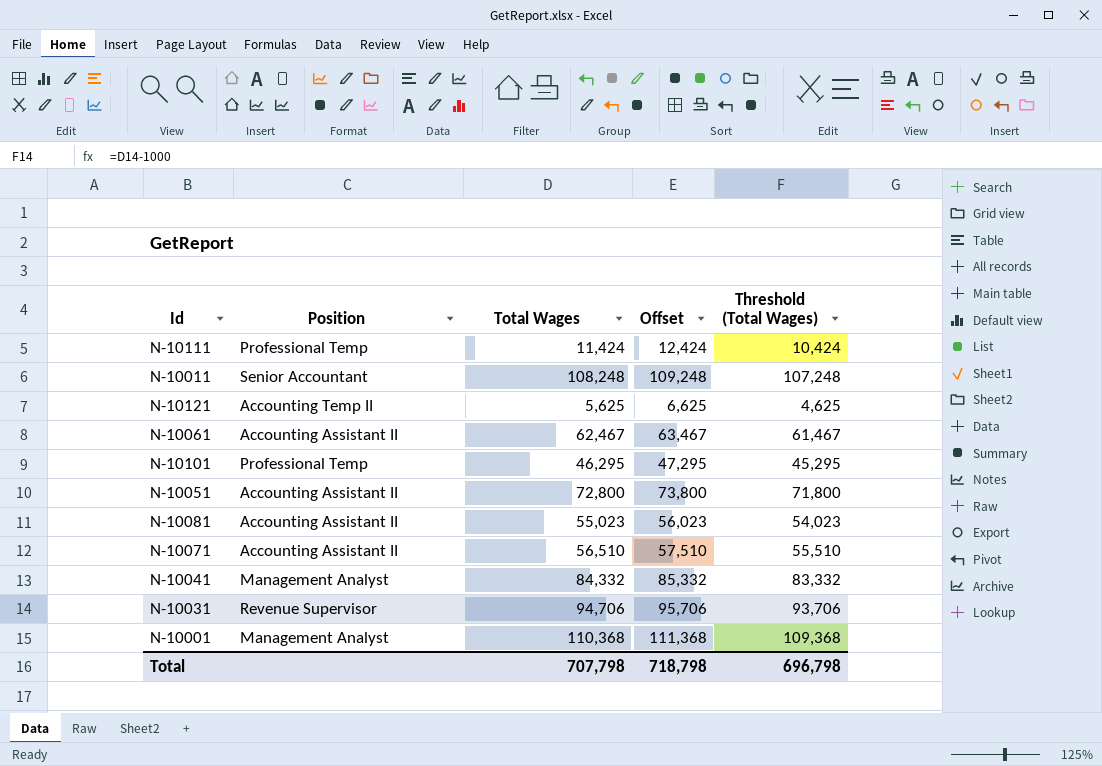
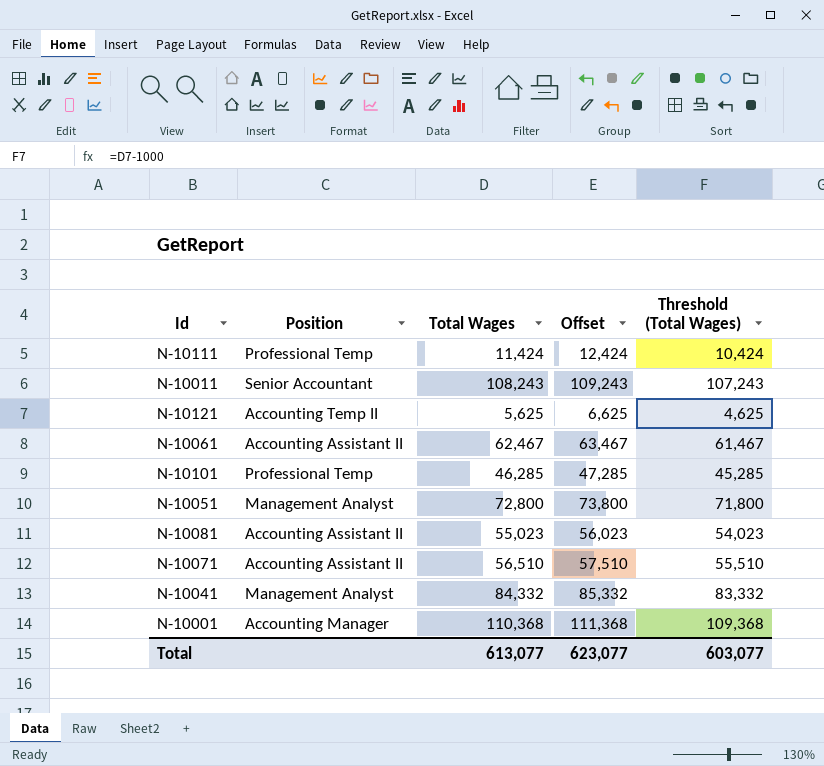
row N-10031: Revenue Supervisor | 94,706 | 95,706 | 93,706 -> none
N-10011 | Total Wages: 108,248 -> 108,243
N-10011 | Offset: 109,248 -> 109,243
N-10011 | Threshold (Total Wages): 107,248 -> 107,243
N-10101 | Total Wages: 46,295 -> 46,285
N-10101 | Offset: 47,295 -> 47,285
N-10101 | Threshold (Total Wages): 45,295 -> 45,285
N-10051 | Position: Accounting Assistant II -> Management Analyst
N-10001 | Position: Management Analyst -> Accounting Manager
Total | Total Wages: 707,798 -> 613,077
Total | Offset: 718,798 -> 623,077
Total | Threshold (Total Wages): 696,798 -> 603,077

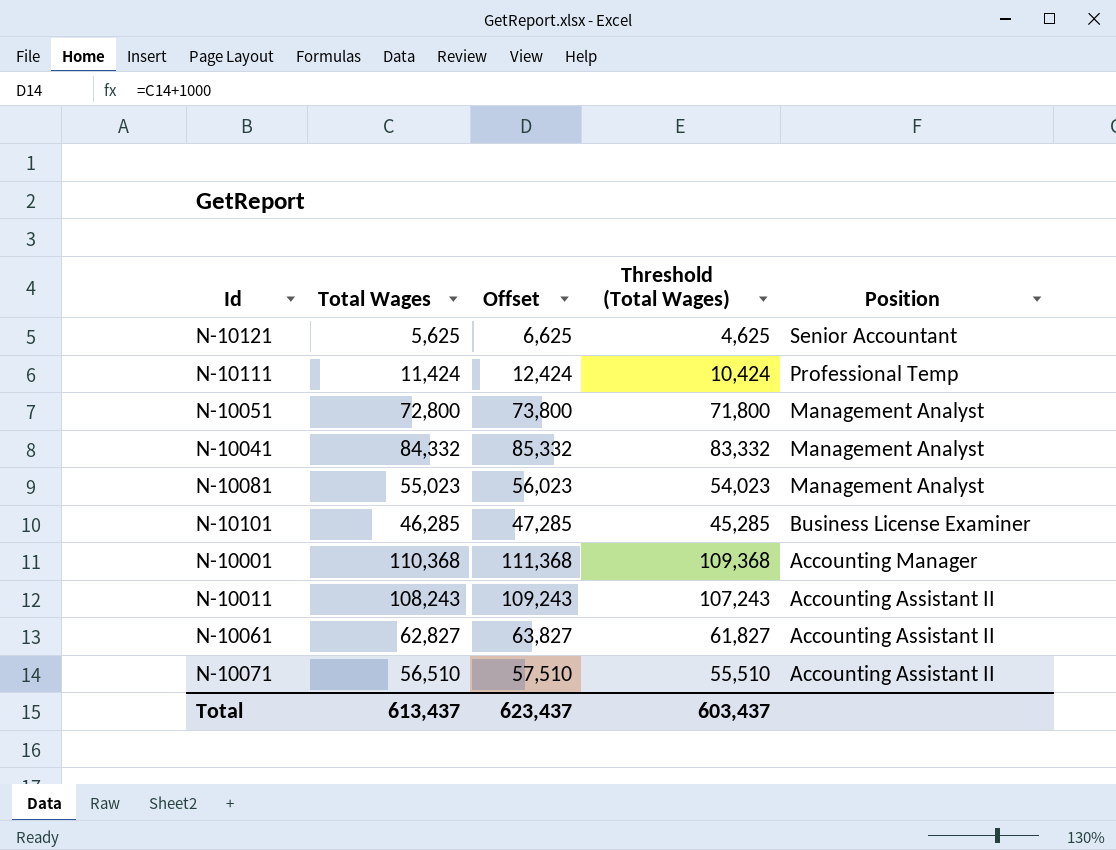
row order: none -> Position descending
column Position | position: 2 -> 5
N-10121 | Position: Accounting Temp II -> Senior Accountant
N-10081 | Position: Accounting Assistant II -> Management Analyst
N-10101 | Position: Professional Temp -> Business License Examiner
N-10011 | Position: Senior Accountant -> Accounting Assistant II
N-10061 | Total Wages: 62,467 -> 62,827
N-10061 | Offset: 63,467 -> 63,827
N-10061 | Threshold (Total Wages): 61,467 -> 61,827
Total | Total Wages: 613,077 -> 613,437
Total | Offset: 623,077 -> 623,437
Total | Threshold (Total Wages): 603,077 -> 603,437

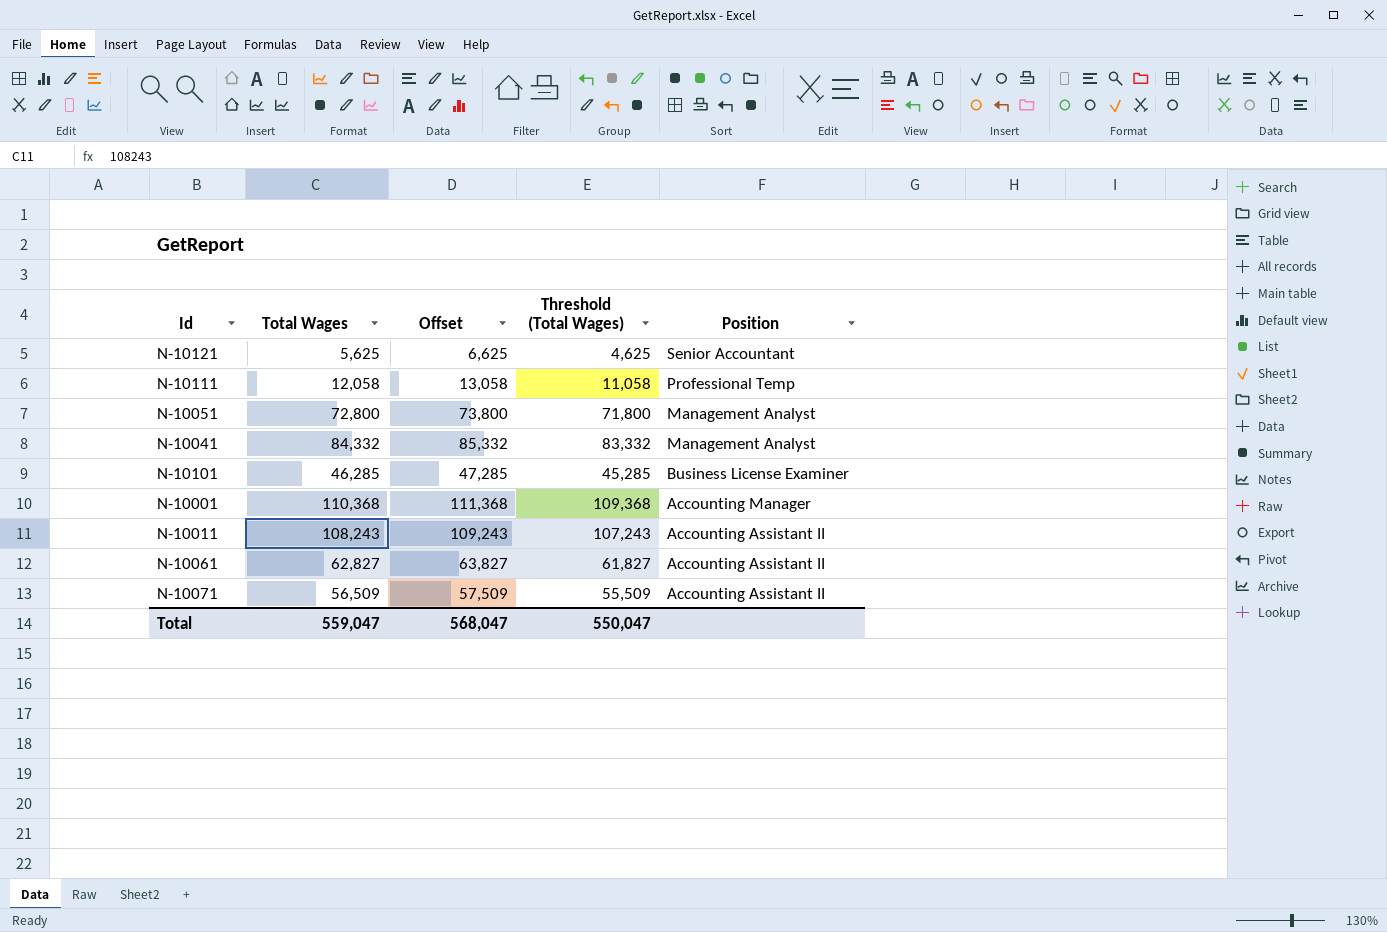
row N-10081: 55,023 | 56,023 | 54,023 | Management Analyst -> none
N-10111 | Total Wages: 11,424 -> 12,058
N-10111 | Offset: 12,424 -> 13,058
N-10111 | Threshold (Total Wages): 10,424 -> 11,058
N-10071 | Total Wages: 56,510 -> 56,509
N-10071 | Offset: 57,510 -> 57,509
N-10071 | Threshold (Total Wages): 55,510 -> 55,509
Total | Total Wages: 613,437 -> 559,047
Total | Offset: 623,437 -> 568,047
Total | Threshold (Total Wages): 603,437 -> 550,047

